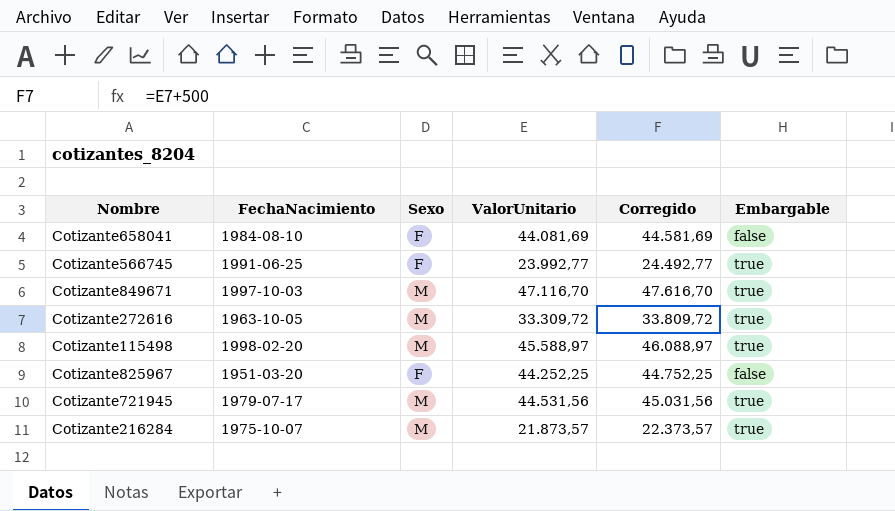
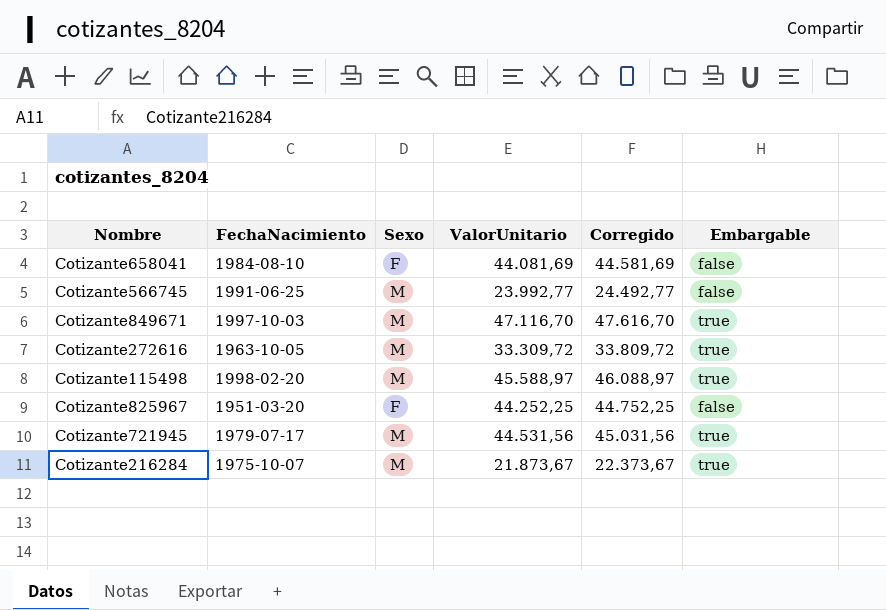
Cotizante566745 | Sexo: F -> M
Cotizante566745 | Embargable: true -> false
Cotizante216284 | ValorUnitario: 21.873,57 -> 21.873,67
Cotizante216284 | Corregido: 22.373,57 -> 22.373,67

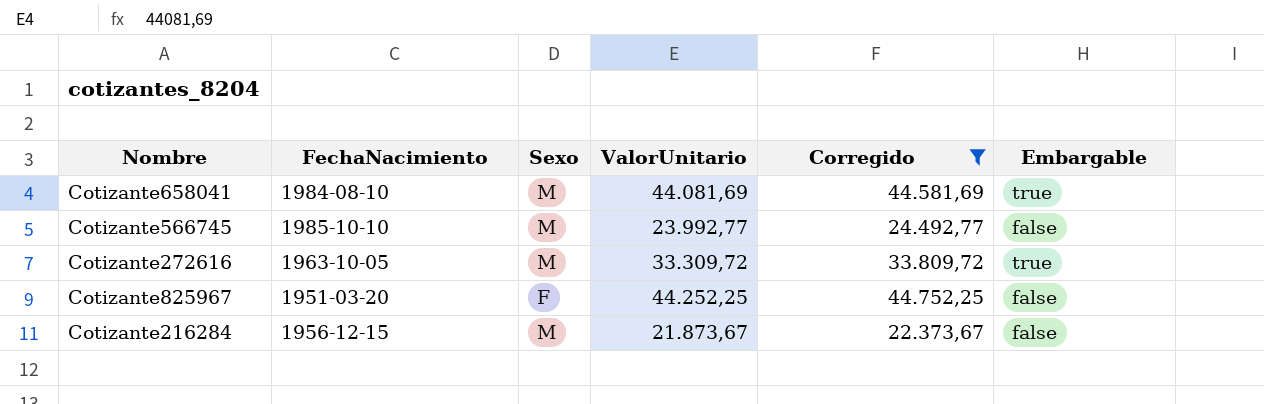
filter: none -> Corregido <= 44.752,25
Cotizante658041 | Sexo: F -> M
Cotizante658041 | Embargable: false -> true
Cotizante566745 | FechaNacimiento: 1991-06-25 -> 1985-10-10
Cotizante216284 | FechaNacimiento: 1975-10-07 -> 1956-12-15
Cotizante216284 | Embargable: true -> false

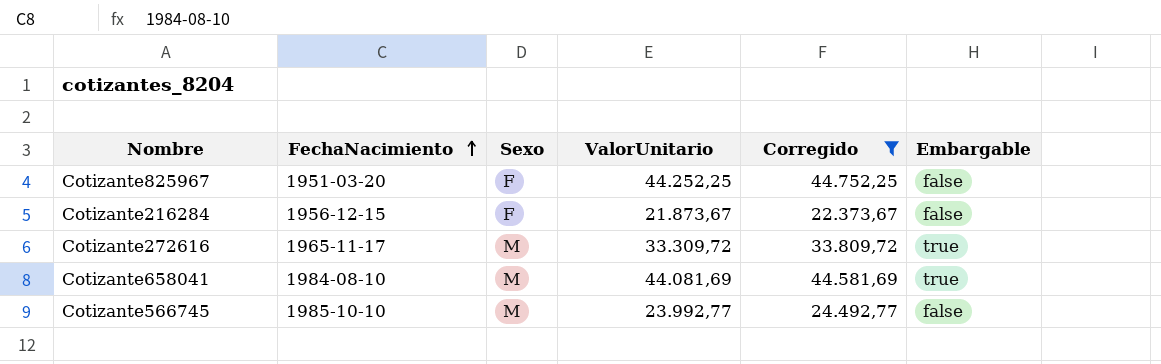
row order: none -> FechaNacimiento ascending
Cotizante216284 | Sexo: M -> F
Cotizante272616 | FechaNacimiento: 1963-10-05 -> 1965-11-17

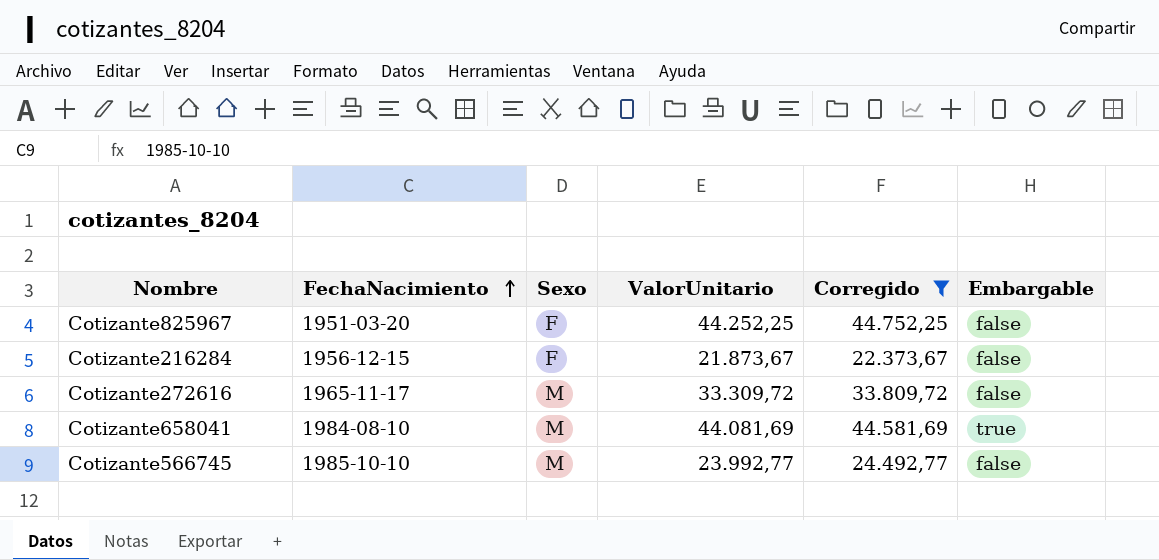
Cotizante272616 | Embargable: true -> false

